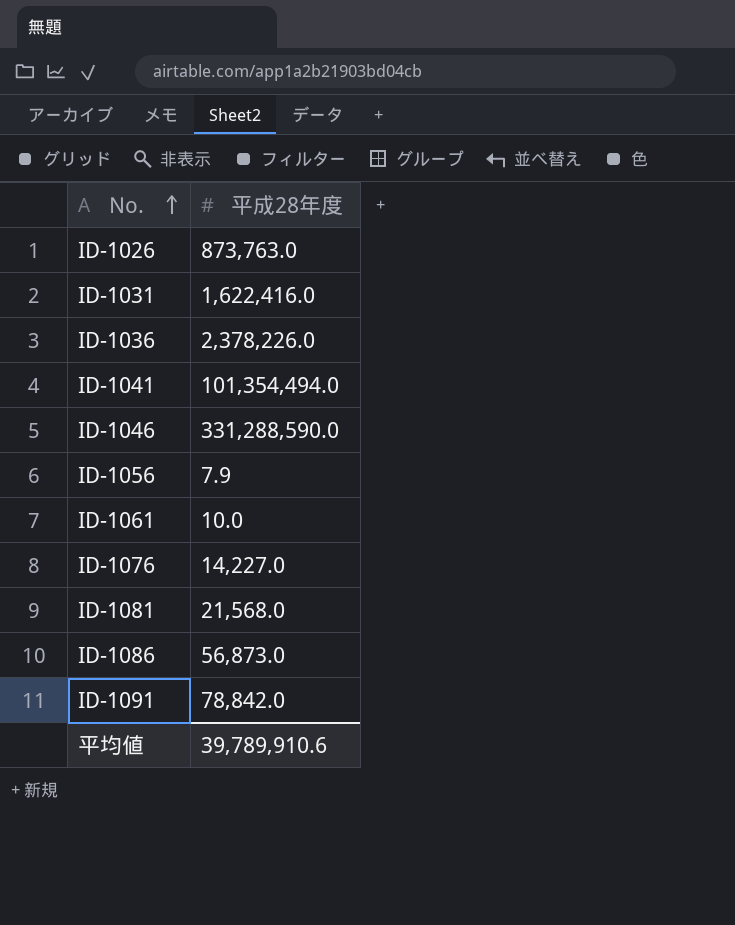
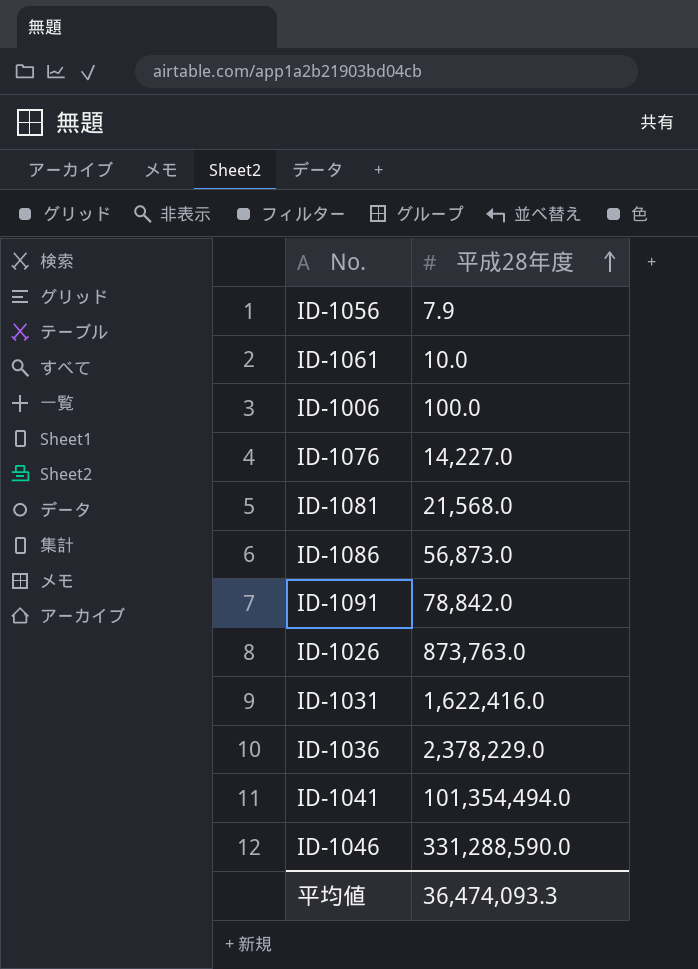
row order: No. ascending -> 平成28年度 ascending
row ID-1006: none -> 100.0
ID-1036 | 平成28年度: 2,378,226.0 -> 2,378,229.0
平均値 | 平成28年度: 39,789,910.6 -> 36,474,093.3

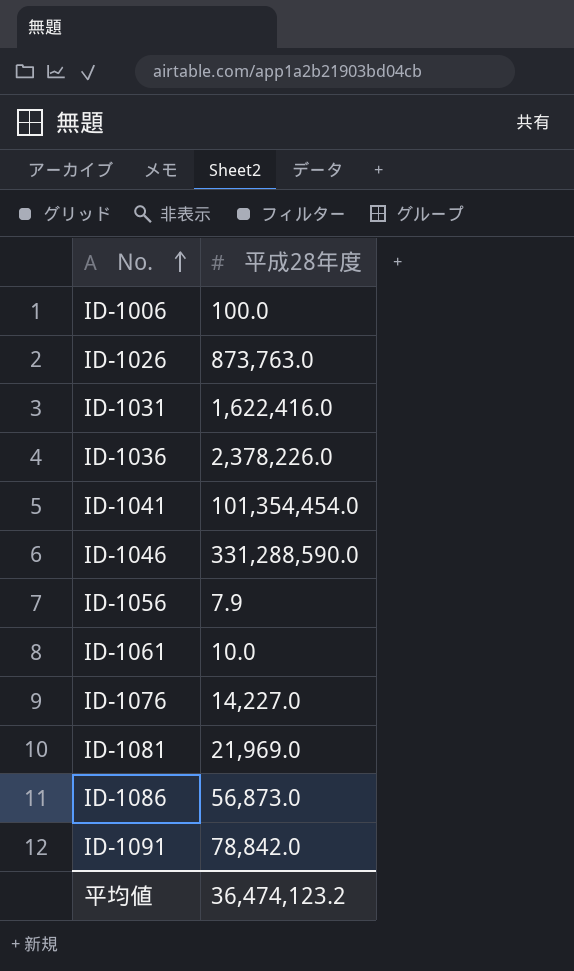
row order: 平成28年度 ascending -> No. ascending
ID-1036 | 平成28年度: 2,378,229.0 -> 2,378,226.0
ID-1041 | 平成28年度: 101,354,494.0 -> 101,354,454.0
ID-1081 | 平成28年度: 21,568.0 -> 21,969.0
平均値 | 平成28年度: 36,474,093.3 -> 36,474,123.2

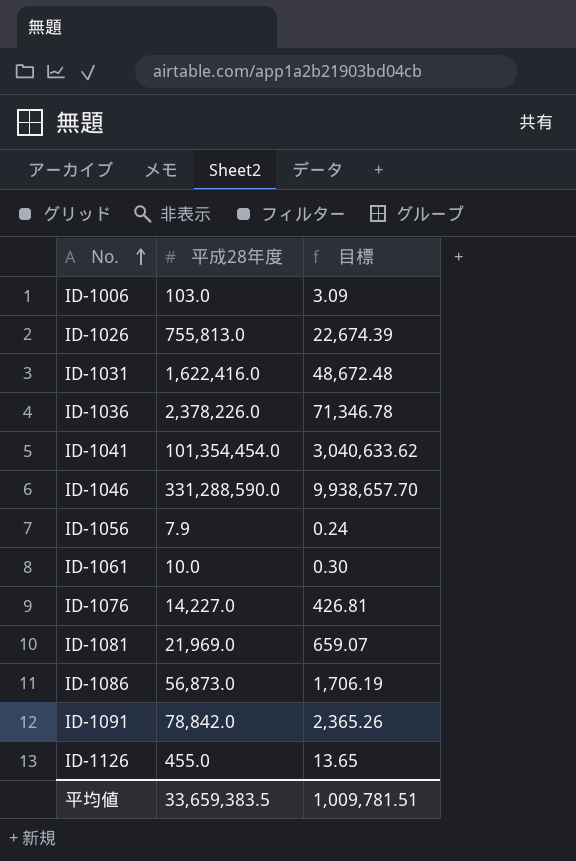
column 目標 | formula: none -> [平成28年度] * 0.03
ID-1006 | 平成28年度: 100.0 -> 103.0
ID-1026 | 平成28年度: 873,763.0 -> 755,813.0
row ID-1126: none -> 455.0 | 13.65
平均値 | 平成28年度: 36,474,123.2 -> 33,659,383.5

